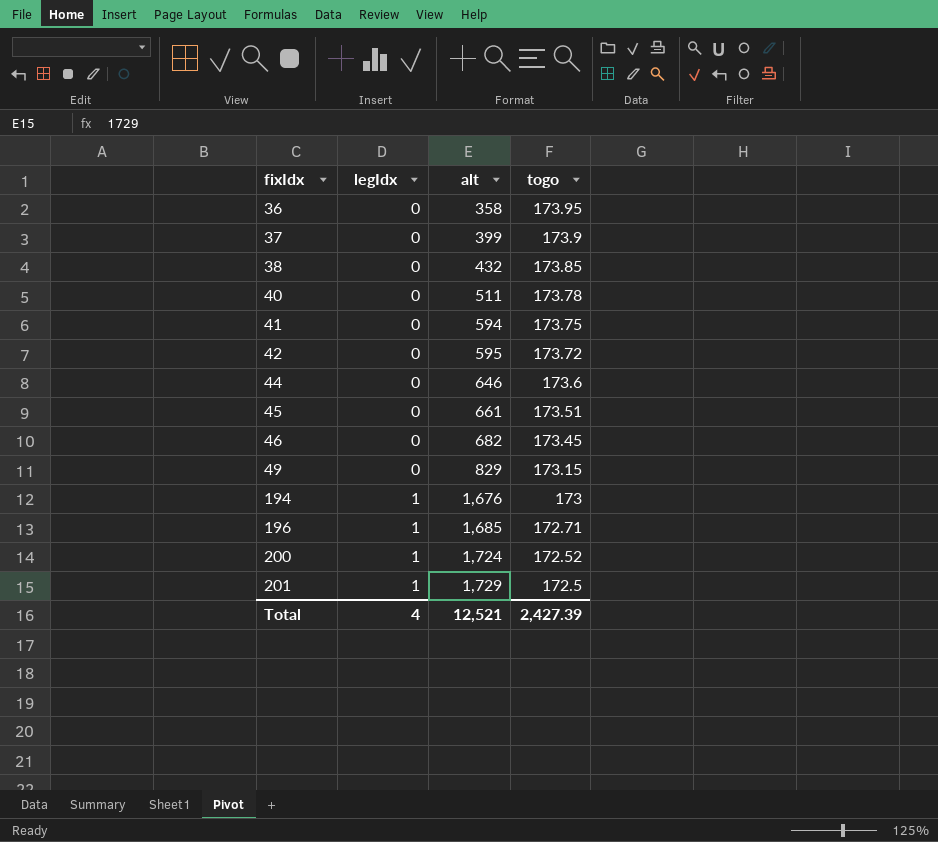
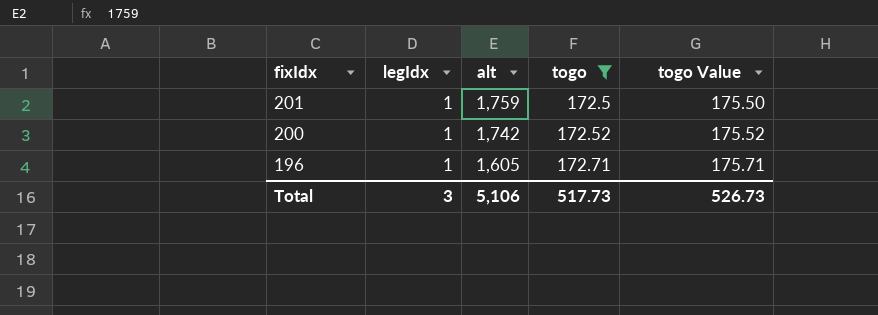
filter: none -> togo <= 172.71
row order: fixIdx ascending -> fixIdx descending
column togo Value | formula: none -> [togo] + 3
201 | alt: 1,729 -> 1,759
200 | alt: 1,724 -> 1,742
196 | alt: 1,685 -> 1,605
Total | legIdx: 4 -> 3
Total | alt: 12,521 -> 5,106
Total | togo: 2,427.39 -> 517.73

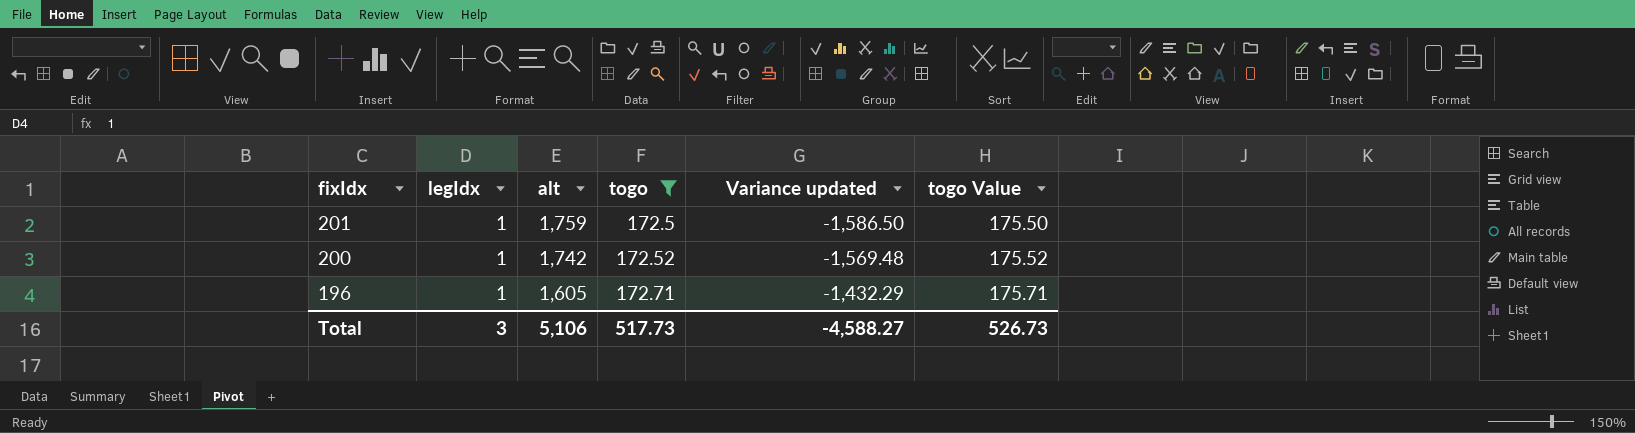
column Variance updated | formula: none -> [togo] - [alt]

